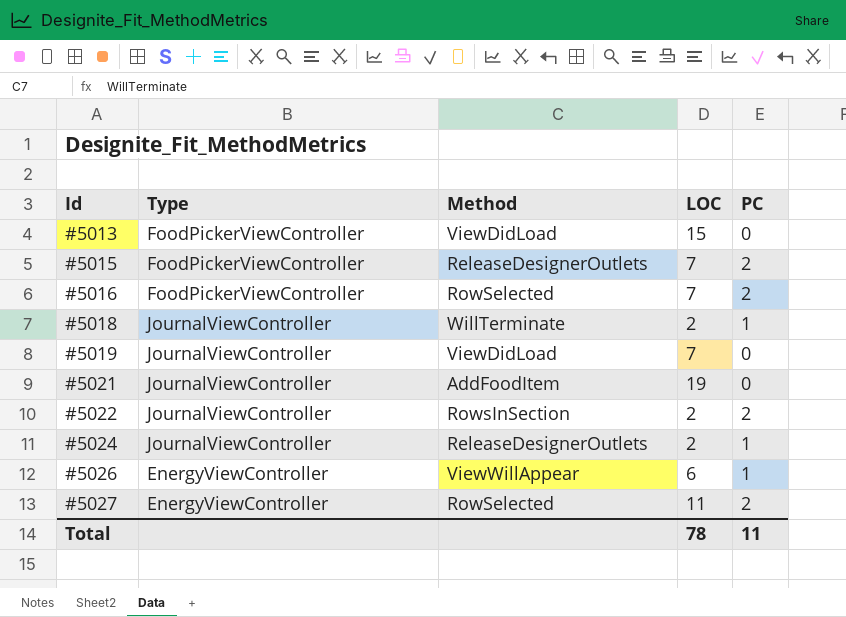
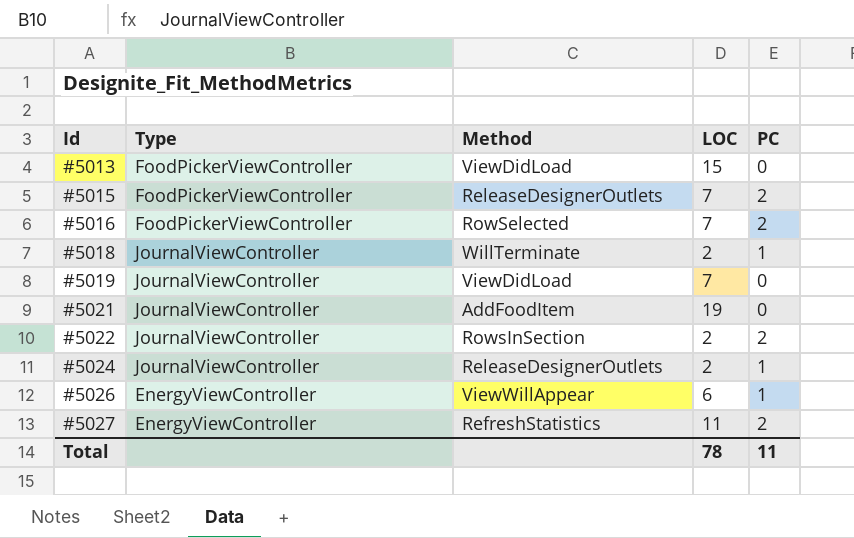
#5027 | Method: RowSelected -> RefreshStatistics

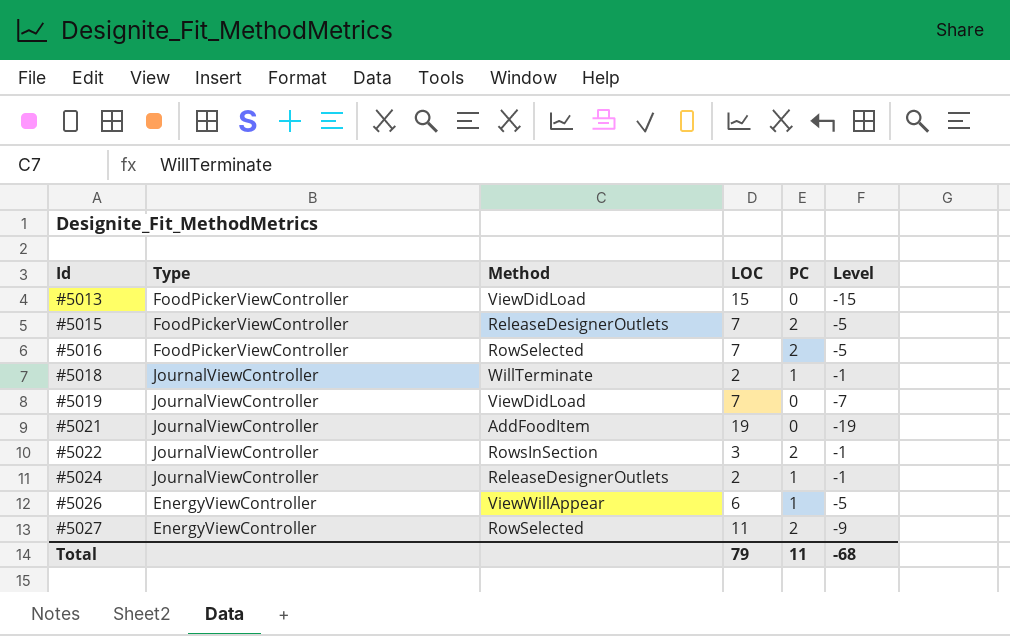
column Level | formula: none -> [PC] - [LOC]
#5022 | LOC: 2 -> 3
#5027 | Method: RefreshStatistics -> RowSelected
Total | LOC: 78 -> 79

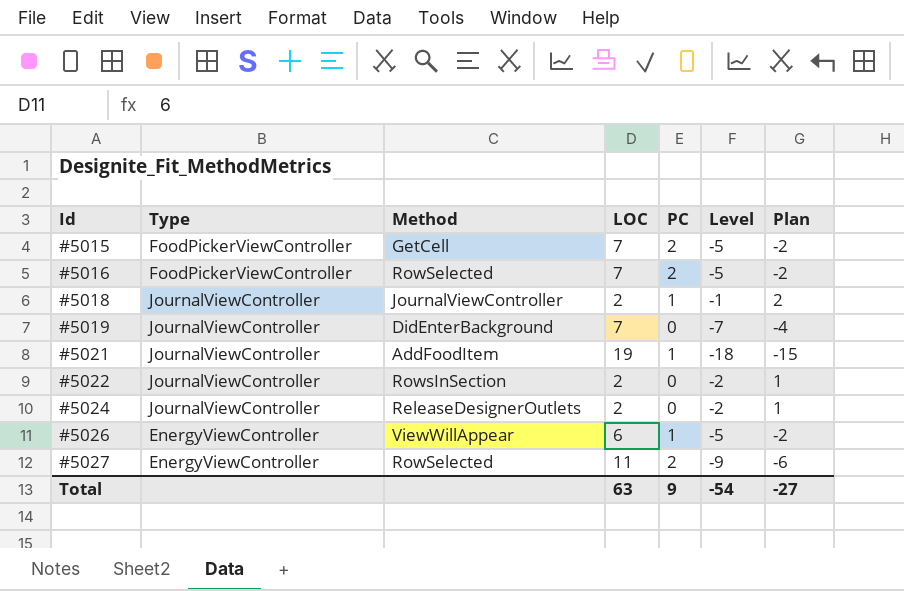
column Plan | formula: none -> [Level] + 3
row #5013: FoodPickerViewController | ViewDidLoad | 15 | 0 | -15 -> none
#5015 | Method: ReleaseDesignerOutlets -> GetCell
#5018 | Method: WillTerminate -> JournalViewController
#5019 | Method: ViewDidLoad -> DidEnterBackground
#5021 | PC: 0 -> 1
#5021 | Level: -19 -> -18
#5022 | LOC: 3 -> 2
#5022 | PC: 2 -> 0
#5022 | Level: -1 -> -2
#5024 | PC: 1 -> 0
#5024 | Level: -1 -> -2
Total | LOC: 79 -> 63
Total | PC: 11 -> 9
Total | Level: -68 -> -54

